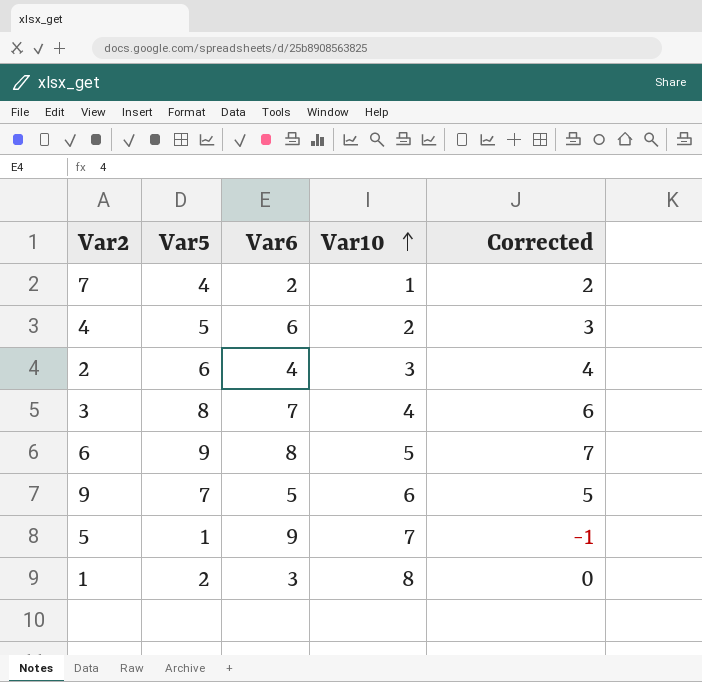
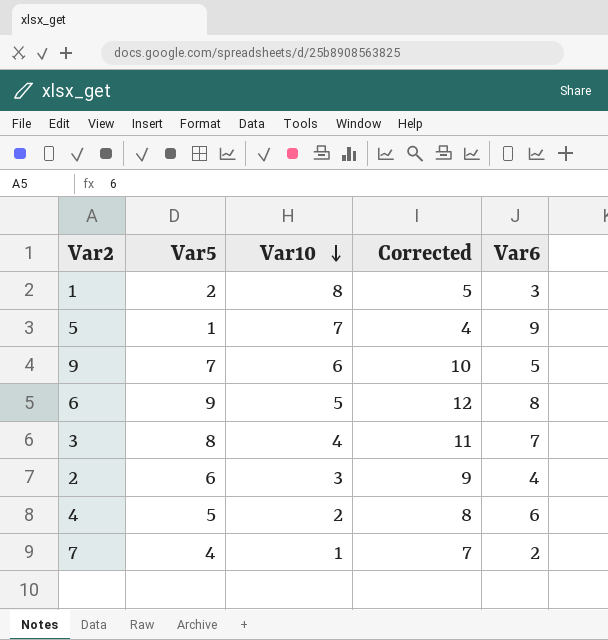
row order: Var10 ascending -> Var10 descending
column Corrected | formula: [Var5] - 2 -> [Var5] + 3
column Var6 | position: 3 -> 5

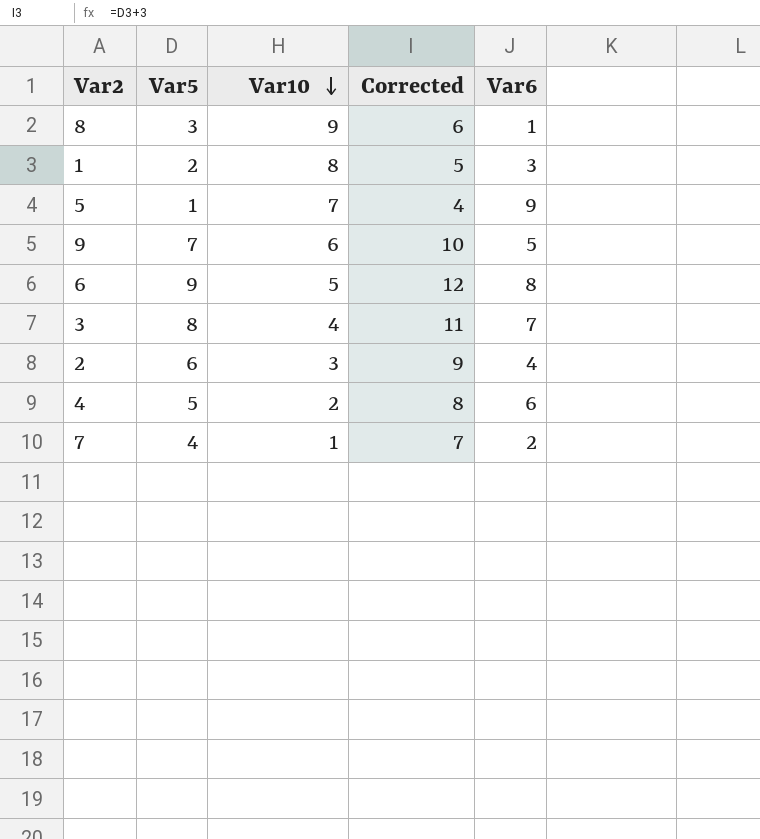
row 8: none -> 3 | 9 | 6 | 1

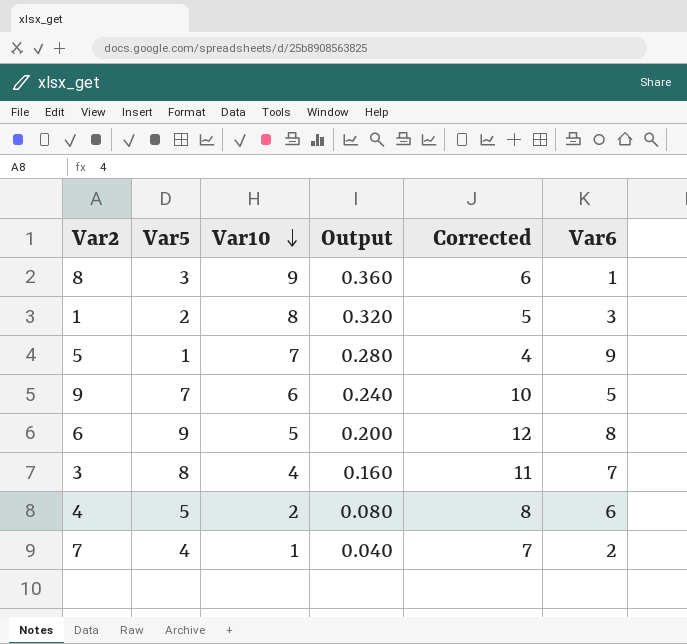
column Output | formula: none -> [Var10] * 0.04
row 2: 6 | 3 | 9 | 4 -> none

